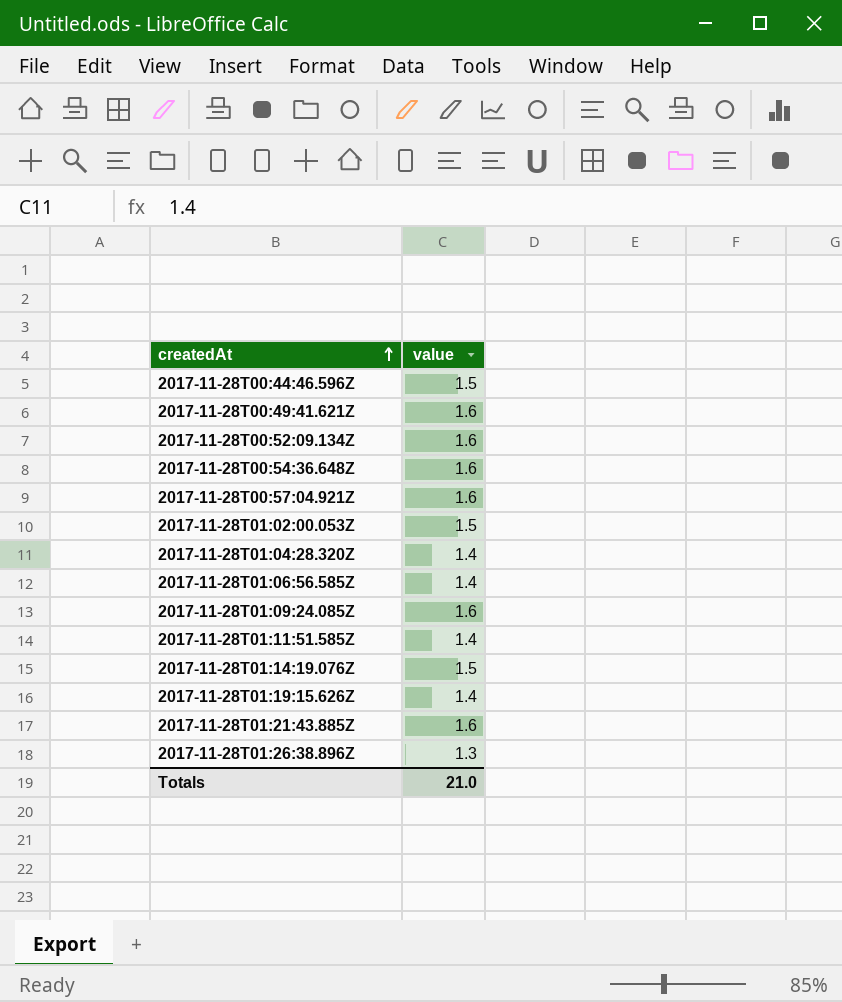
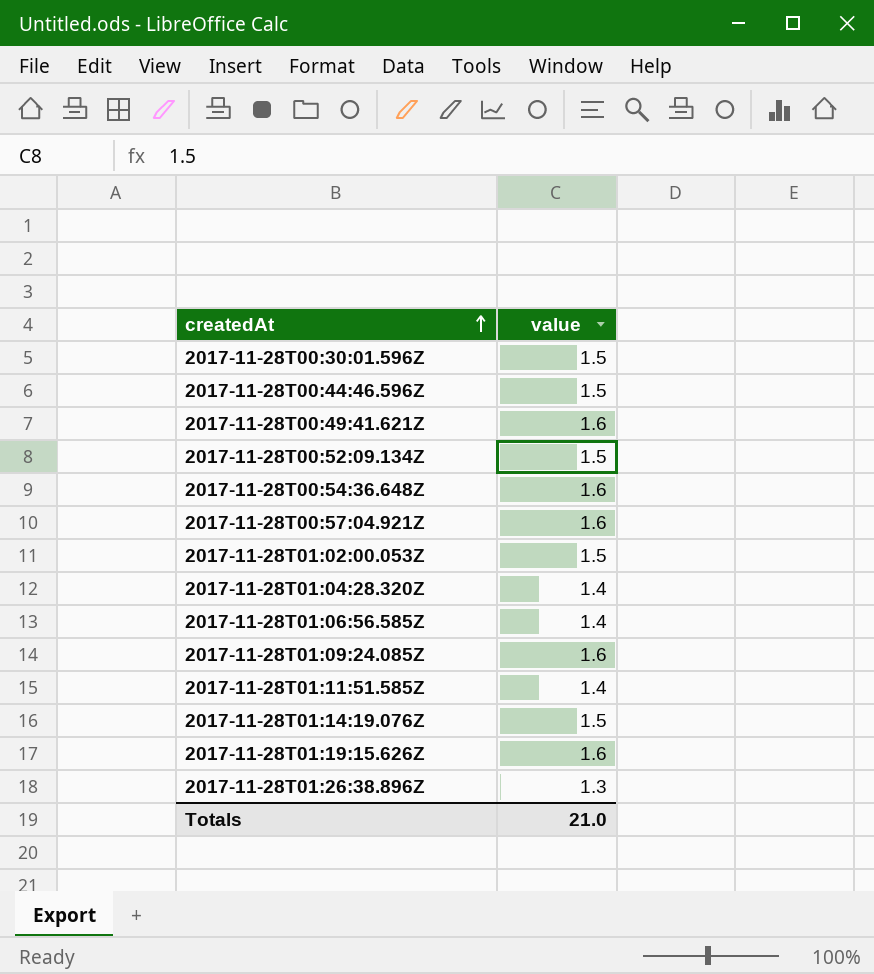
row 2017-11-28T01:21:43.885Z: 1.6 -> none
row 2017-11-28T00:30:01.596Z: none -> 1.5
2017-11-28T00:52:09.134Z | value: 1.6 -> 1.5
2017-11-28T01:19:15.626Z | value: 1.4 -> 1.6

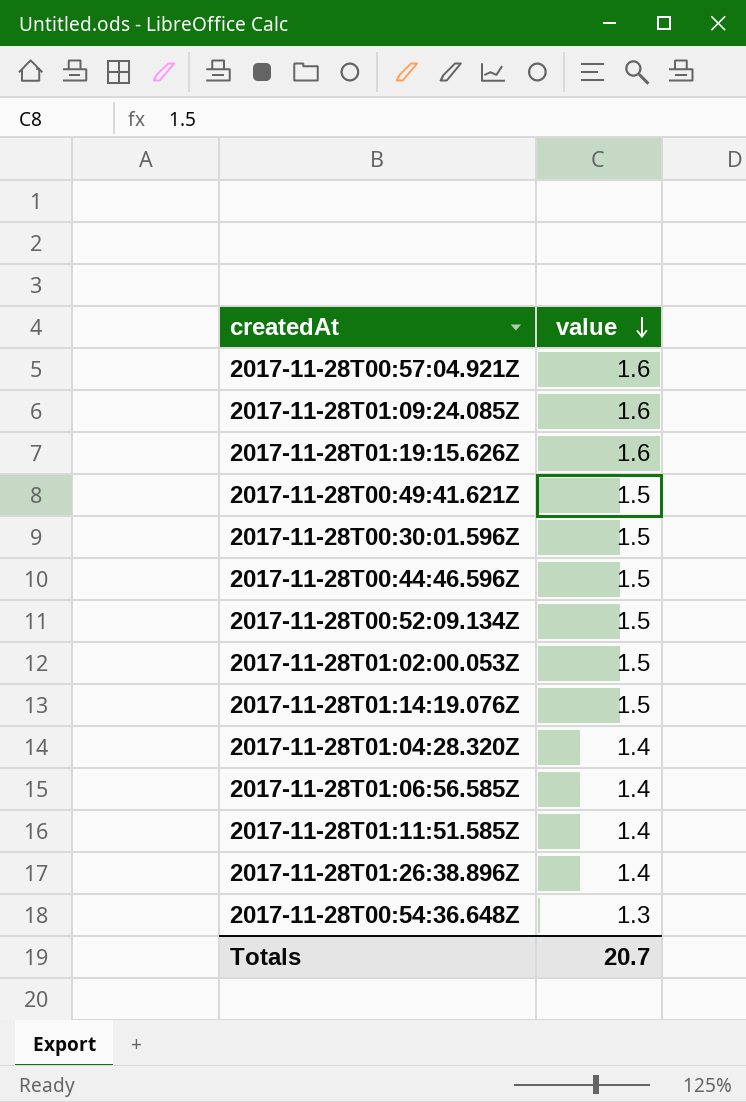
row order: createdAt ascending -> value descending
2017-11-28T00:49:41.621Z | value: 1.6 -> 1.5
2017-11-28T01:26:38.896Z | value: 1.3 -> 1.4
2017-11-28T00:54:36.648Z | value: 1.6 -> 1.3
Totals | value: 21.0 -> 20.7

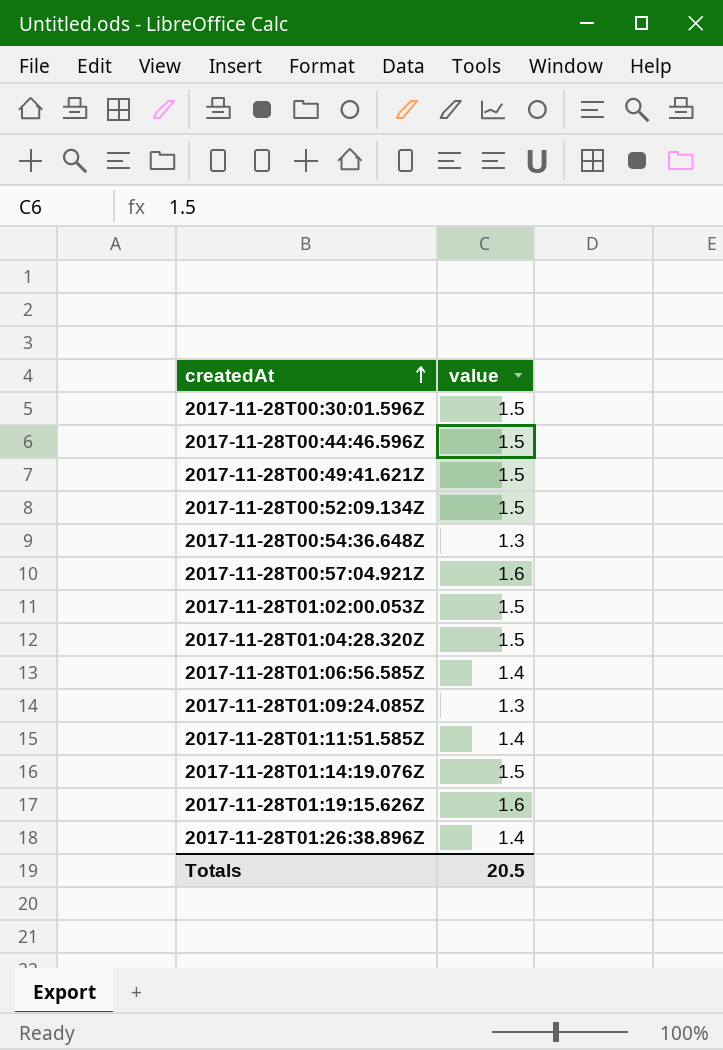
row order: value descending -> createdAt ascending
2017-11-28T01:04:28.320Z | value: 1.4 -> 1.5
2017-11-28T01:09:24.085Z | value: 1.6 -> 1.3
Totals | value: 20.7 -> 20.5

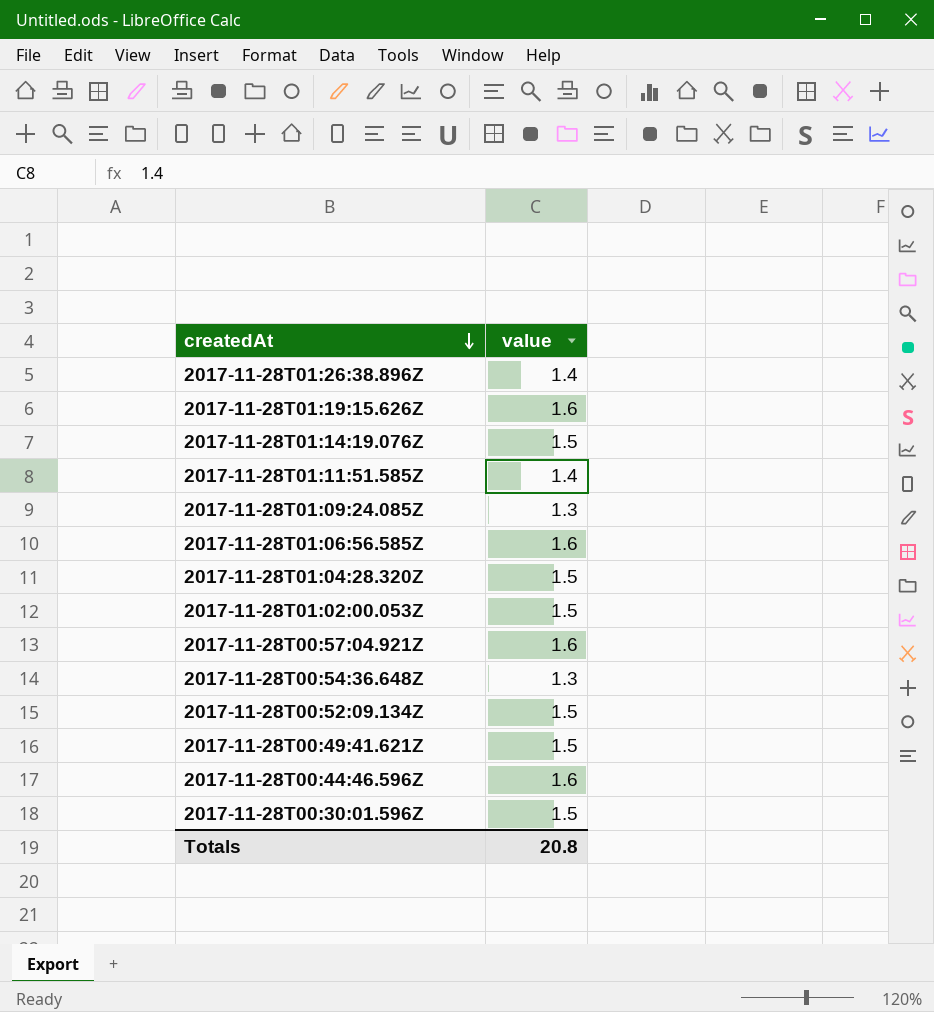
row order: createdAt ascending -> createdAt descending
2017-11-28T01:06:56.585Z | value: 1.4 -> 1.6
2017-11-28T00:44:46.596Z | value: 1.5 -> 1.6
Totals | value: 20.5 -> 20.8

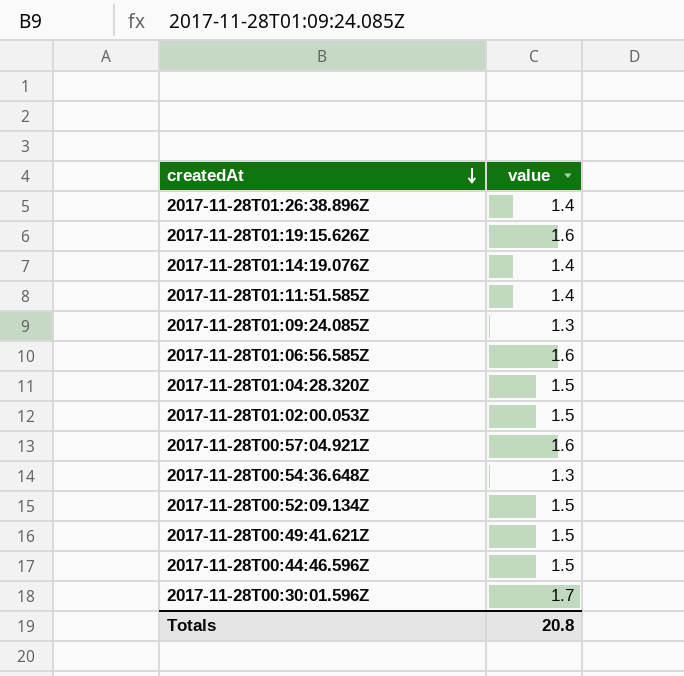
2017-11-28T01:14:19.076Z | value: 1.5 -> 1.4
2017-11-28T00:44:46.596Z | value: 1.6 -> 1.5
2017-11-28T00:30:01.596Z | value: 1.5 -> 1.7

